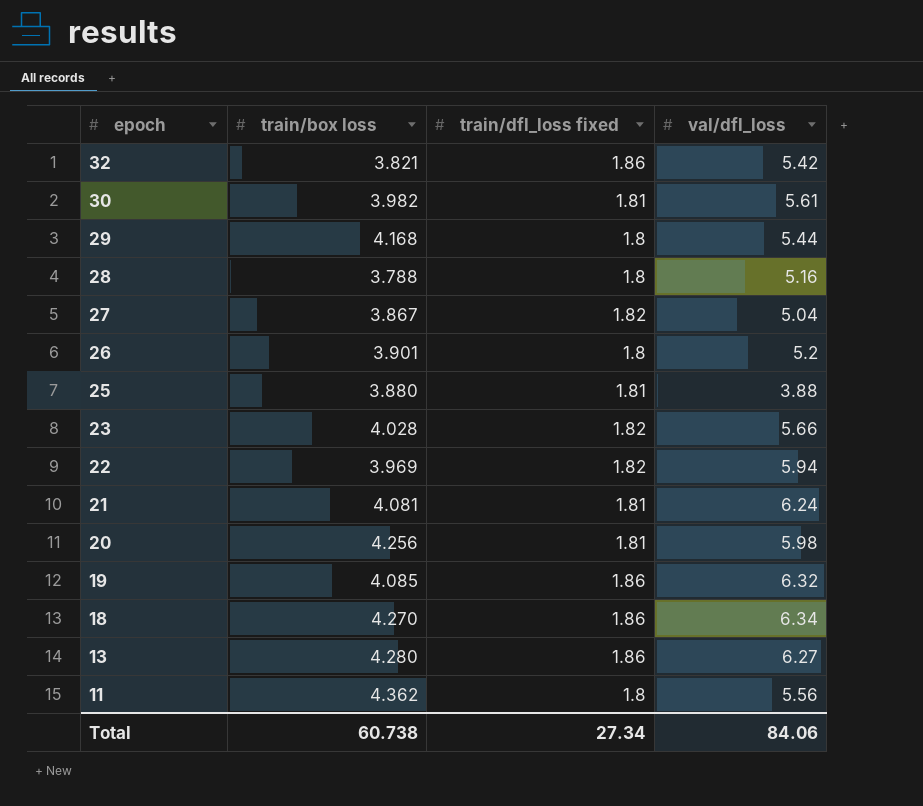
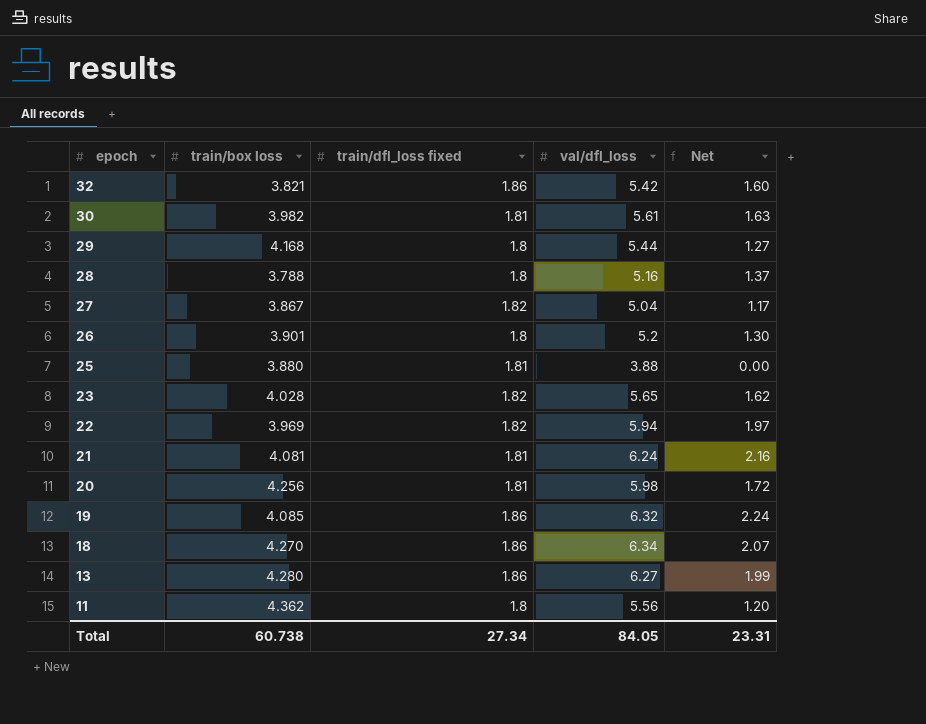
column Net | formula: none -> [val/dfl_loss] - [train/box loss]
23 | val/dfl_loss: 5.66 -> 5.65
Total | val/dfl_loss: 84.06 -> 84.05

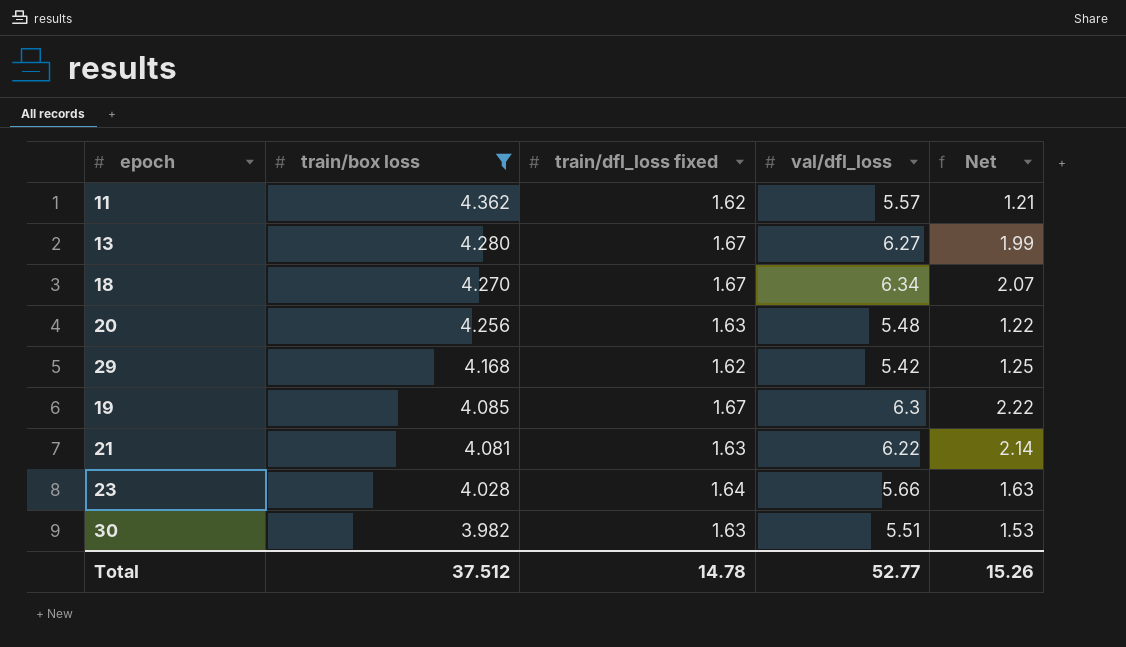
filter: none -> train/box loss >= 3.982
row order: epoch descending -> train/box loss descending
11 | train/dfl_loss fixed: 1.8 -> 1.62
11 | val/dfl_loss: 5.56 -> 5.57
11 | Net: 1.20 -> 1.21
13 | train/dfl_loss fixed: 1.86 -> 1.67
18 | train/dfl_loss fixed: 1.86 -> 1.67
20 | train/dfl_loss fixed: 1.81 -> 1.63
20 | val/dfl_loss: 5.98 -> 5.48
20 | Net: 1.72 -> 1.22
29 | train/dfl_loss fixed: 1.8 -> 1.62
29 | val/dfl_loss: 5.44 -> 5.42
29 | Net: 1.27 -> 1.25
19 | train/dfl_loss fixed: 1.86 -> 1.67
19 | val/dfl_loss: 6.32 -> 6.3
19 | Net: 2.24 -> 2.22
21 | train/dfl_loss fixed: 1.81 -> 1.63
21 | val/dfl_loss: 6.24 -> 6.22
21 | Net: 2.16 -> 2.14
23 | train/dfl_loss fixed: 1.82 -> 1.64
23 | val/dfl_loss: 5.65 -> 5.66
23 | Net: 1.62 -> 1.63
30 | train/dfl_loss fixed: 1.81 -> 1.63
30 | val/dfl_loss: 5.61 -> 5.51
30 | Net: 1.63 -> 1.53
Total | train/box loss: 60.738 -> 37.512
Total | train/dfl_loss fixed: 27.34 -> 14.78
Total | val/dfl_loss: 84.05 -> 52.77
Total | Net: 23.31 -> 15.26

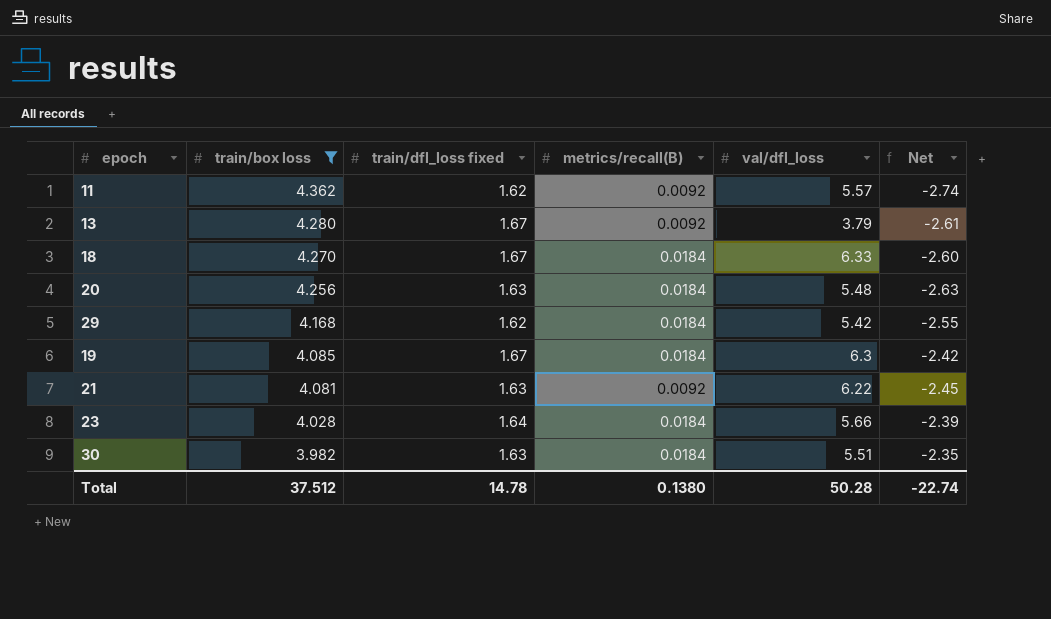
column metrics/recall(B) | position: none -> 4
column Net | formula: [val/dfl_loss] - [train/box loss] -> [train/dfl_loss fixed] - [train/box loss]
13 | val/dfl_loss: 6.27 -> 3.79
18 | val/dfl_loss: 6.34 -> 6.33
Total | val/dfl_loss: 52.77 -> 50.28
Total | Net: 15.26 -> -22.74

